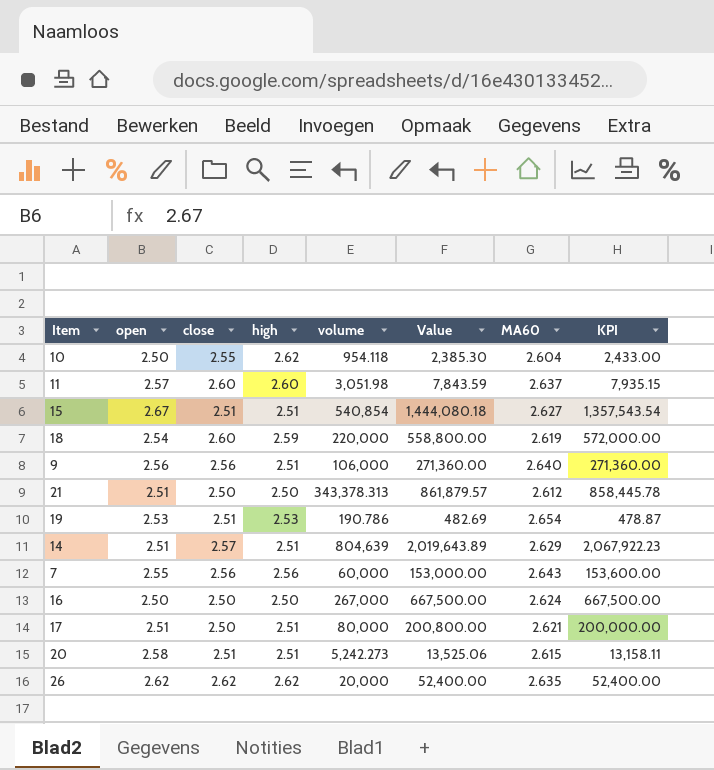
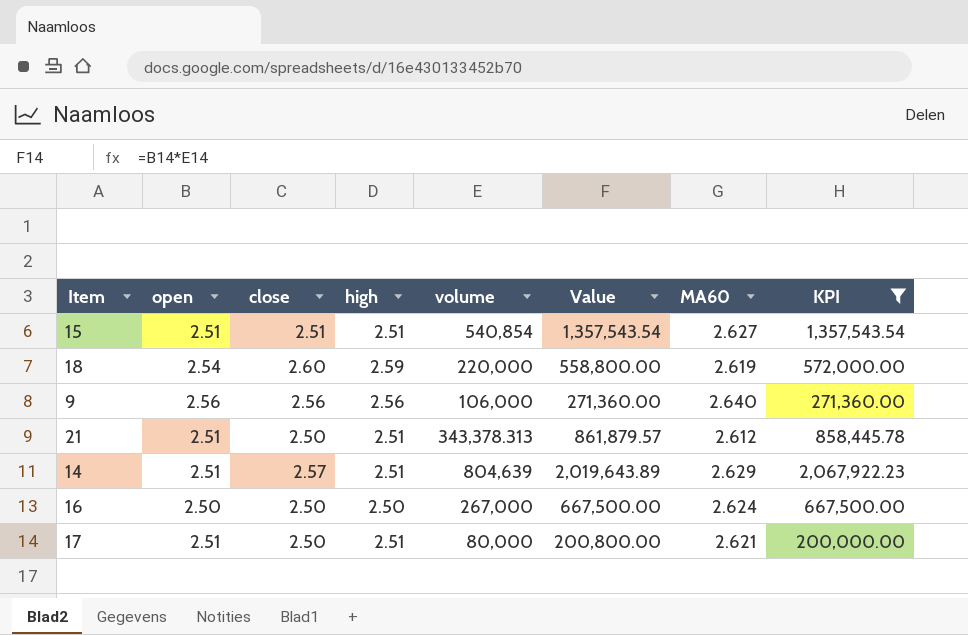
filter: none -> KPI >= 200,000.00
15 | open: 2.67 -> 2.51
15 | Value: 1,444,080.18 -> 1,357,543.54
9 | high: 2.51 -> 2.56
21 | high: 2.50 -> 2.51

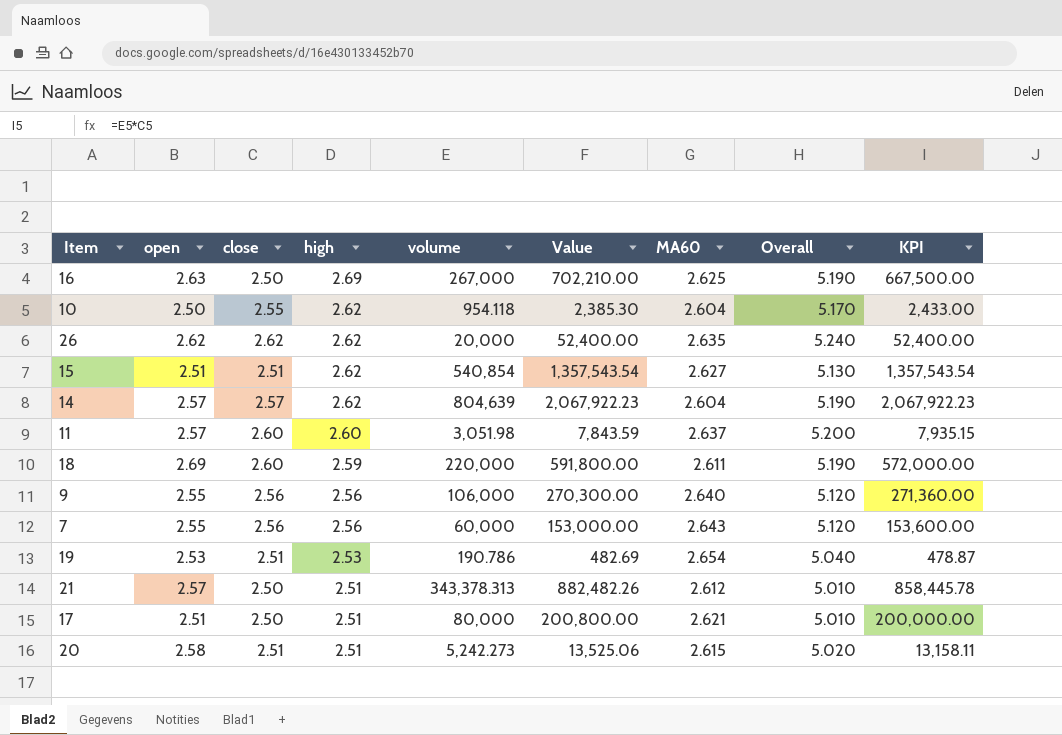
filter: KPI >= 200,000.00 -> none
row order: none -> high descending
column Overall | formula: none -> [close] + [high]
16 | open: 2.50 -> 2.63
16 | high: 2.50 -> 2.69
16 | Value: 667,500.00 -> 702,210.00
16 | MA60: 2.624 -> 2.625
15 | high: 2.51 -> 2.62
14 | open: 2.51 -> 2.57
14 | high: 2.51 -> 2.62
14 | Value: 2,019,643.89 -> 2,067,922.23
14 | MA60: 2.629 -> 2.604
18 | open: 2.54 -> 2.69
18 | Value: 558,800.00 -> 591,800.00
18 | MA60: 2.619 -> 2.611
9 | open: 2.56 -> 2.55
9 | Value: 271,360.00 -> 270,300.00
21 | open: 2.51 -> 2.57
21 | Value: 861,879.57 -> 882,482.26

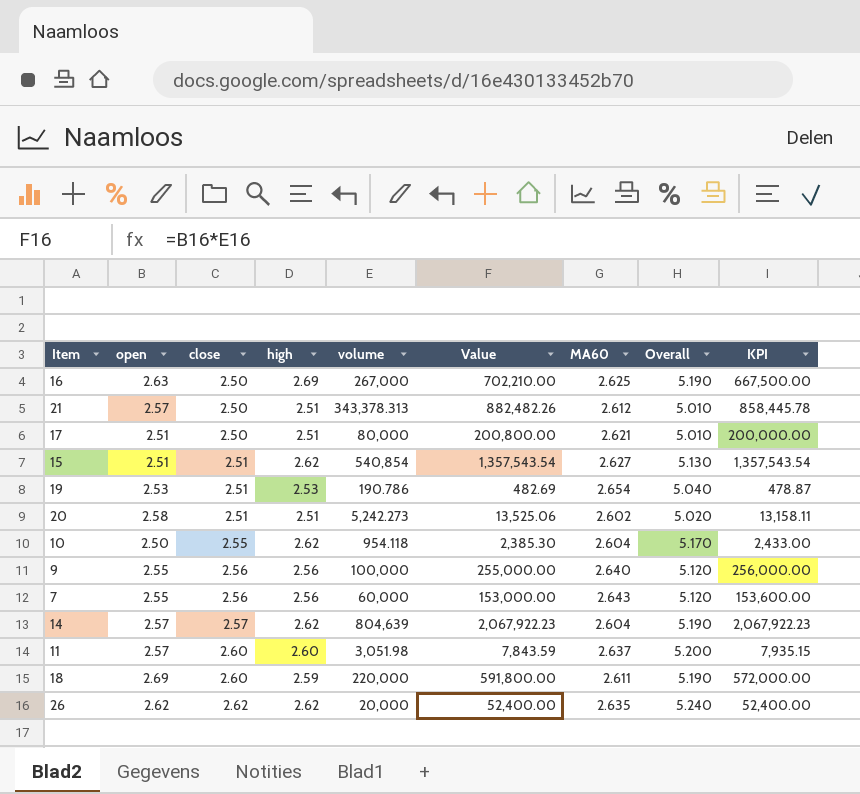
row order: high descending -> close ascending
20 | MA60: 2.615 -> 2.602
9 | volume: 106,000 -> 100,000
9 | Value: 270,300.00 -> 255,000.00
9 | KPI: 271,360.00 -> 256,000.00

